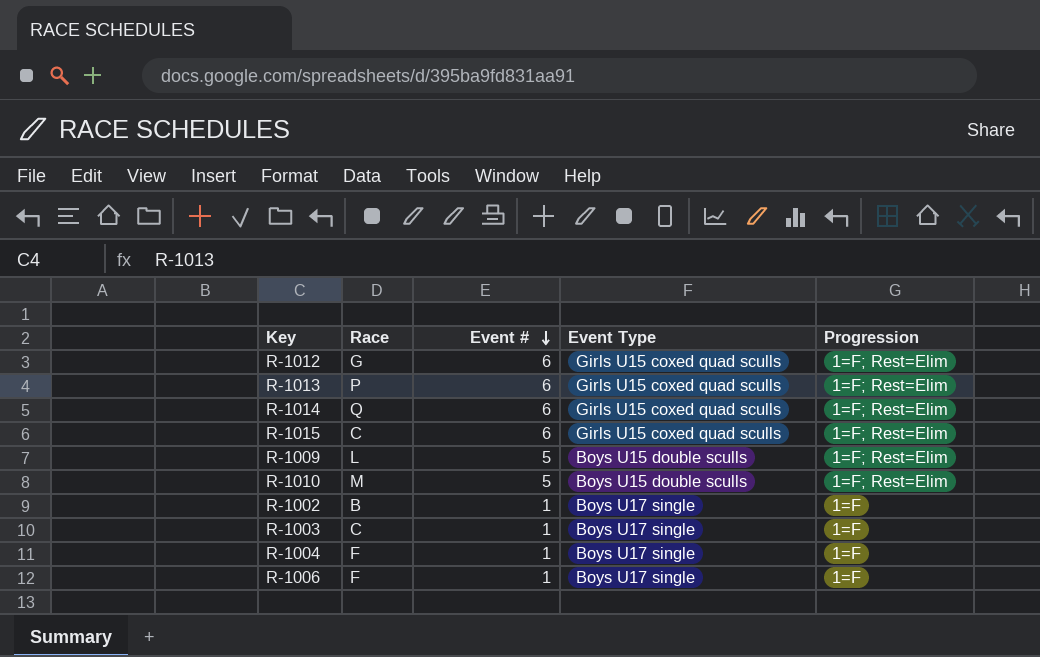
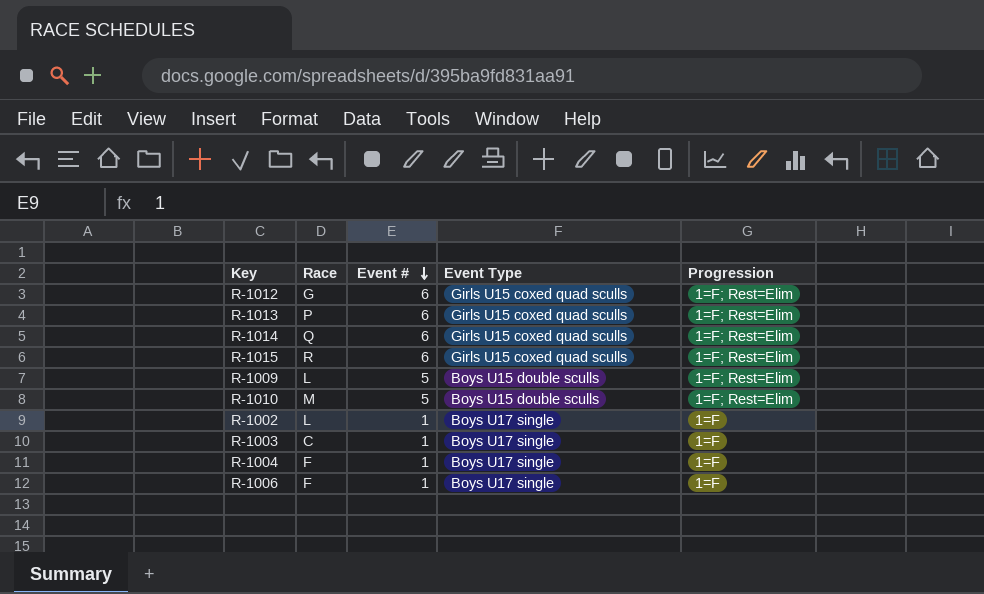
R-1015 | Race: C -> R
R-1002 | Race: B -> L

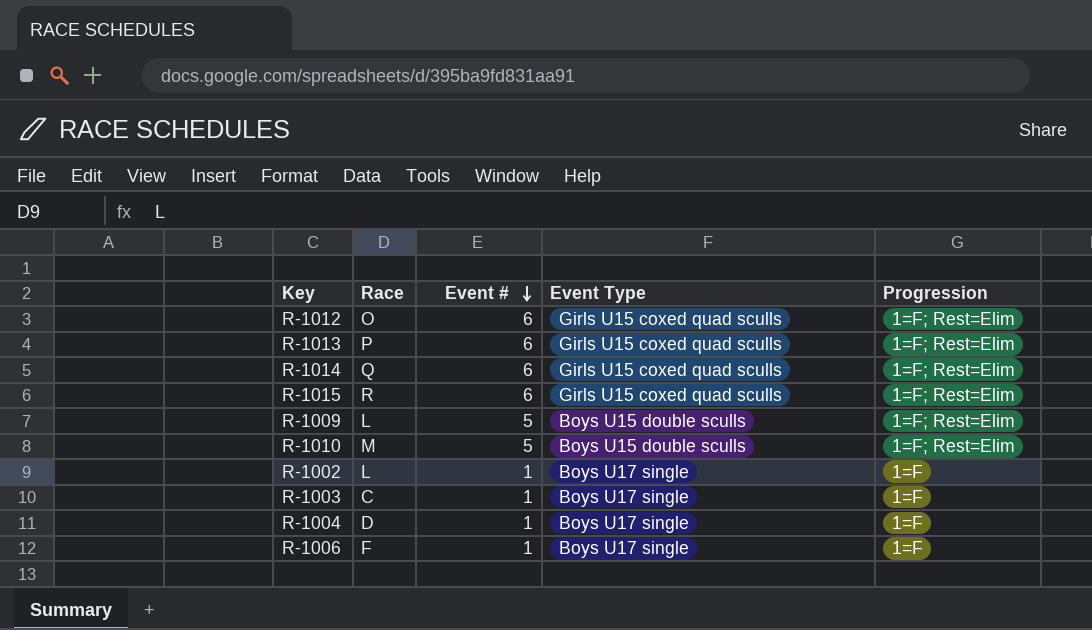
R-1012 | Race: G -> O
R-1004 | Race: F -> D

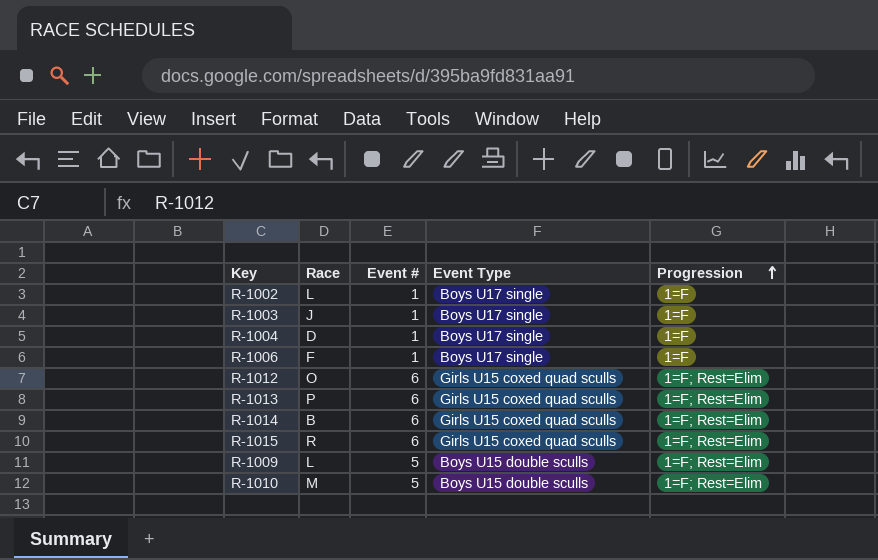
row order: Event # descending -> Progression ascending
R-1003 | Race: C -> J
R-1014 | Race: Q -> B

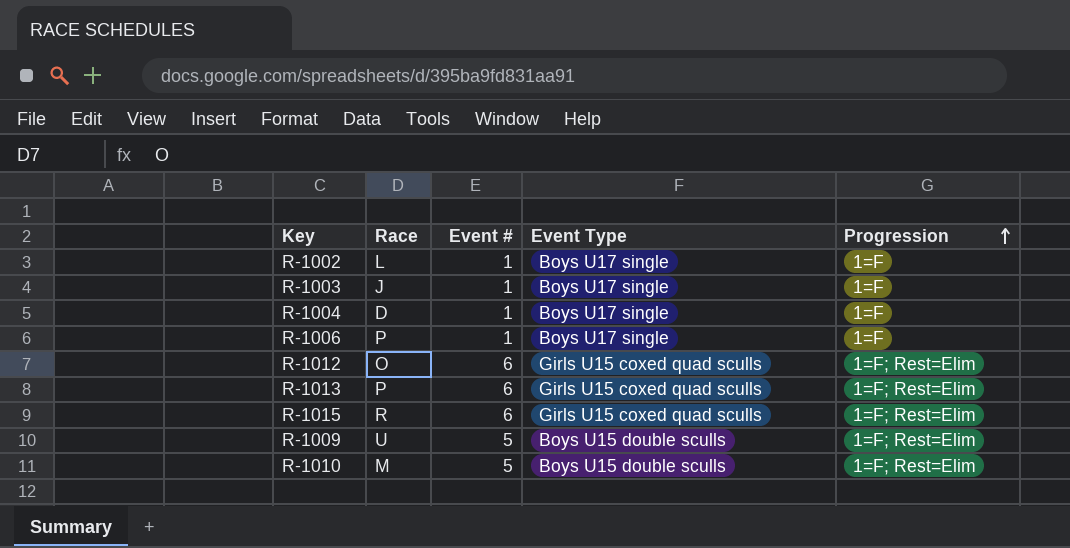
row R-1014: B | 6 | Girls U15 coxed quad sculls | 1=F; Rest=Elim -> none
R-1006 | Race: F -> P
R-1009 | Race: L -> U

